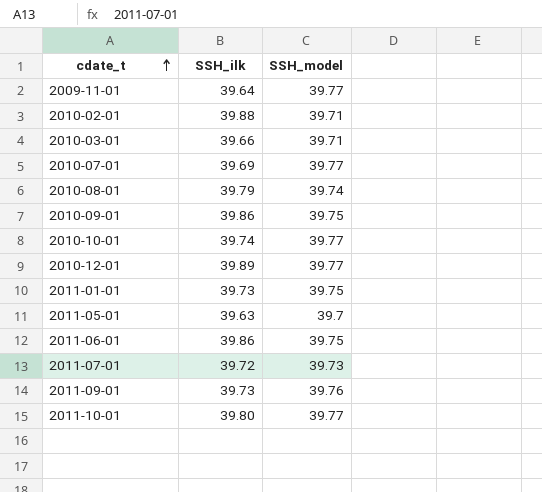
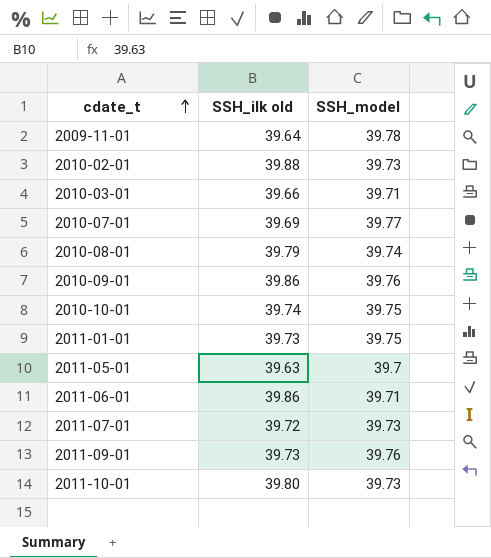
column name: SSH_ilk -> SSH_ilk old
row 2010-12-01: 39.89 | 39.77 -> none
2009-11-01 | SSH_model: 39.77 -> 39.78
2010-02-01 | SSH_model: 39.71 -> 39.73
2010-09-01 | SSH_model: 39.75 -> 39.76
2010-10-01 | SSH_model: 39.77 -> 39.75
2011-06-01 | SSH_model: 39.75 -> 39.71
2011-10-01 | SSH_model: 39.77 -> 39.73

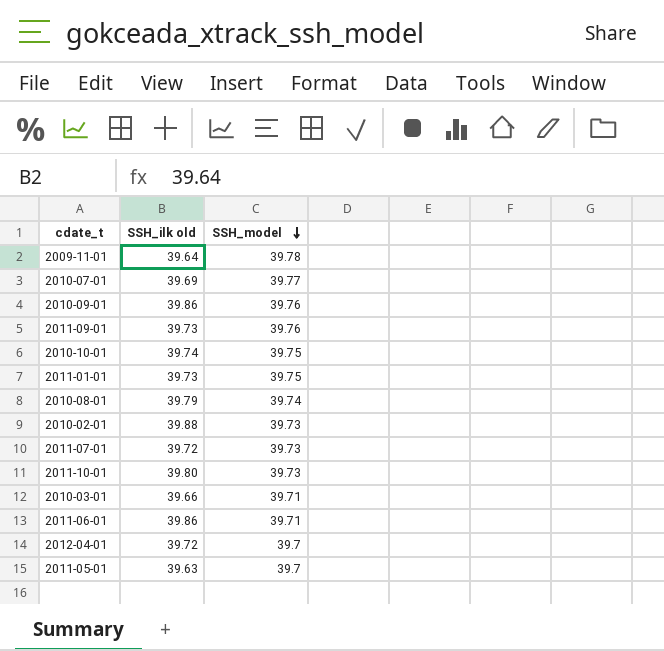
row order: cdate_t ascending -> SSH_model descending
row 2012-04-01: none -> 39.72 | 39.7

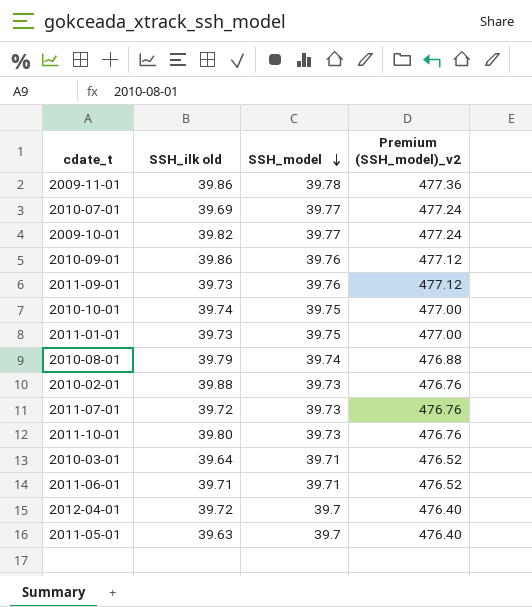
column Premium (SSH_model)_v2 | formula: none -> [SSH_model] * 12
2009-11-01 | SSH_ilk old: 39.64 -> 39.86
row 2009-10-01: none -> 39.82 | 39.77 | 477.24
2010-03-01 | SSH_ilk old: 39.66 -> 39.64
2011-06-01 | SSH_ilk old: 39.86 -> 39.71

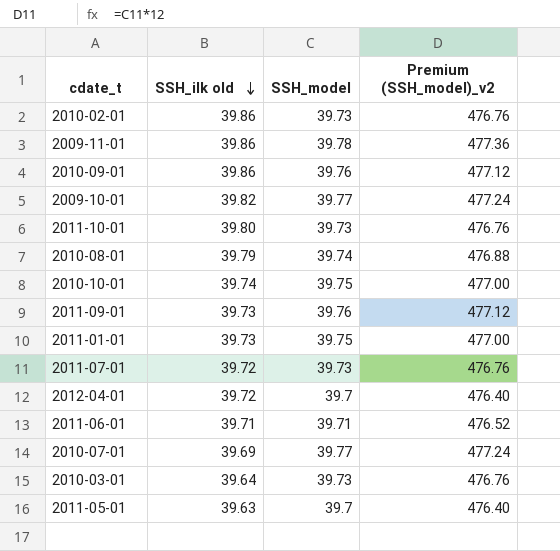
row order: SSH_model descending -> SSH_ilk old descending
2010-02-01 | SSH_ilk old: 39.88 -> 39.86
2010-03-01 | SSH_model: 39.71 -> 39.73
2010-03-01 | Premium (SSH_model)_v2: 476.52 -> 476.76

